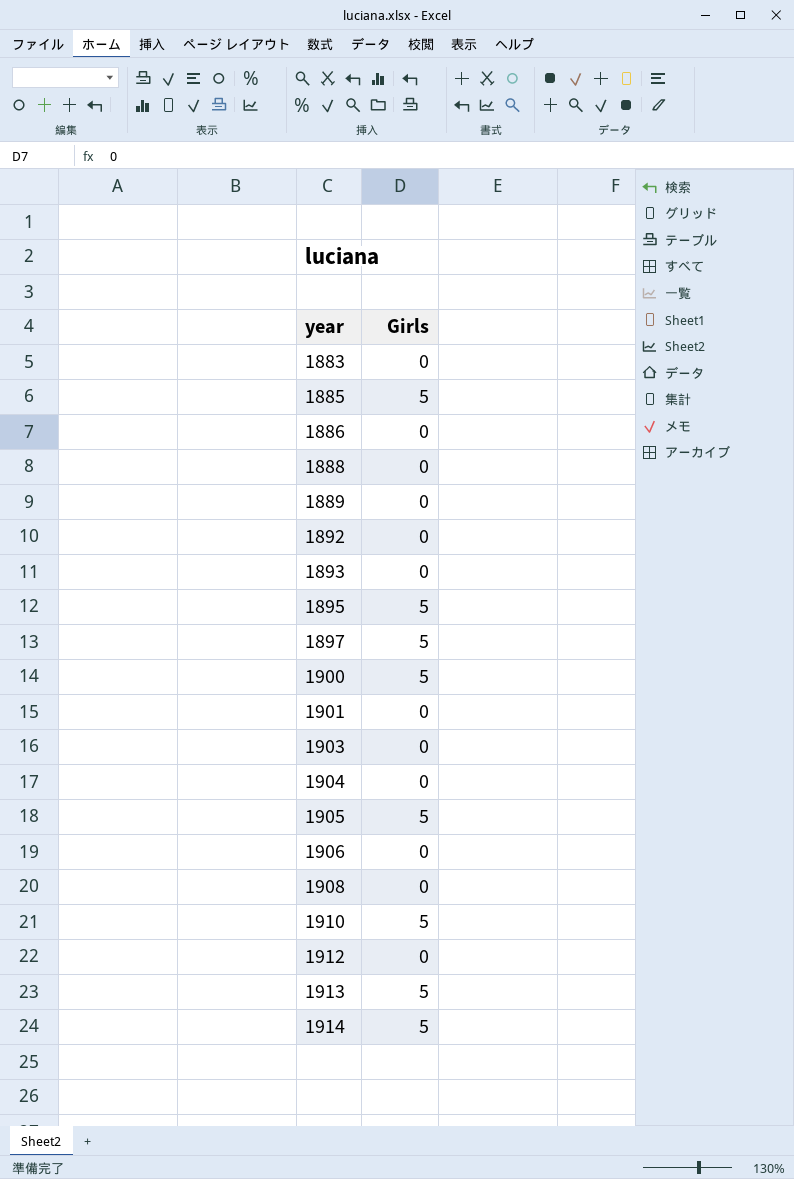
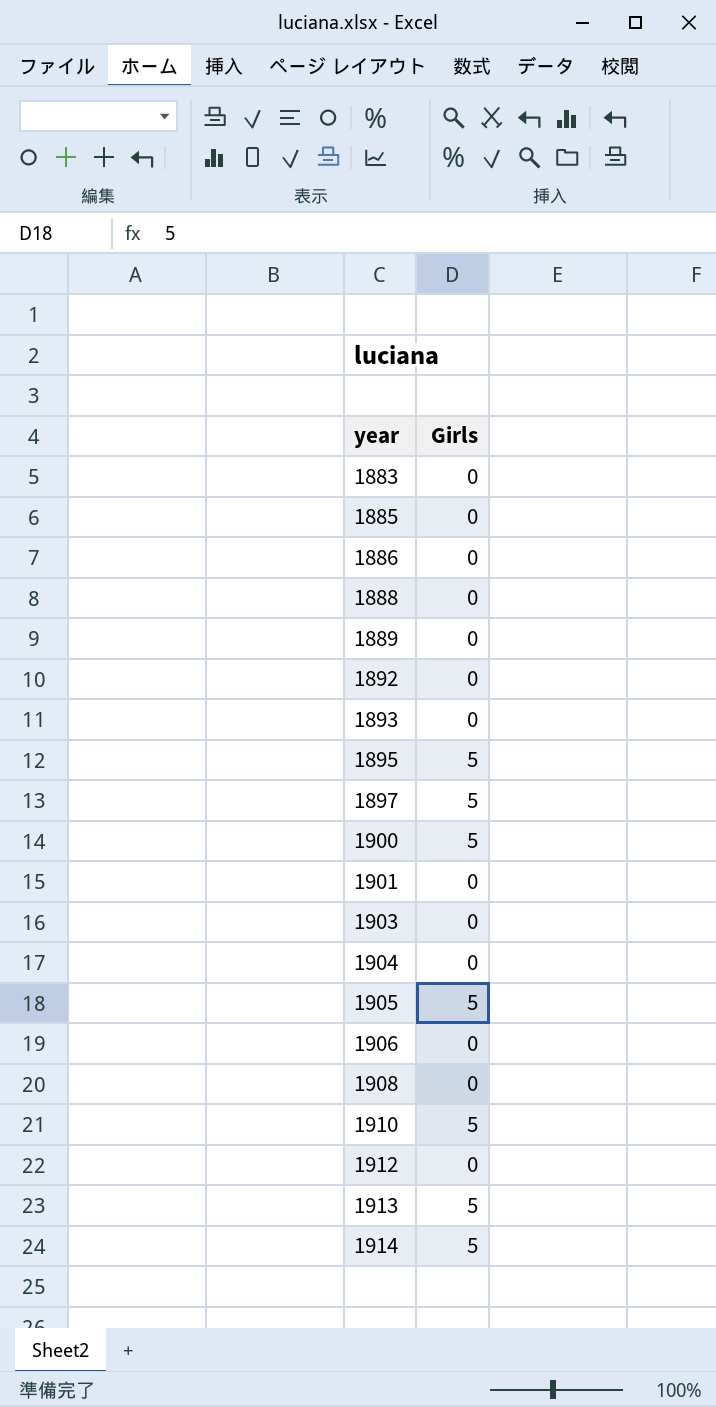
1885 | Girls: 5 -> 0

